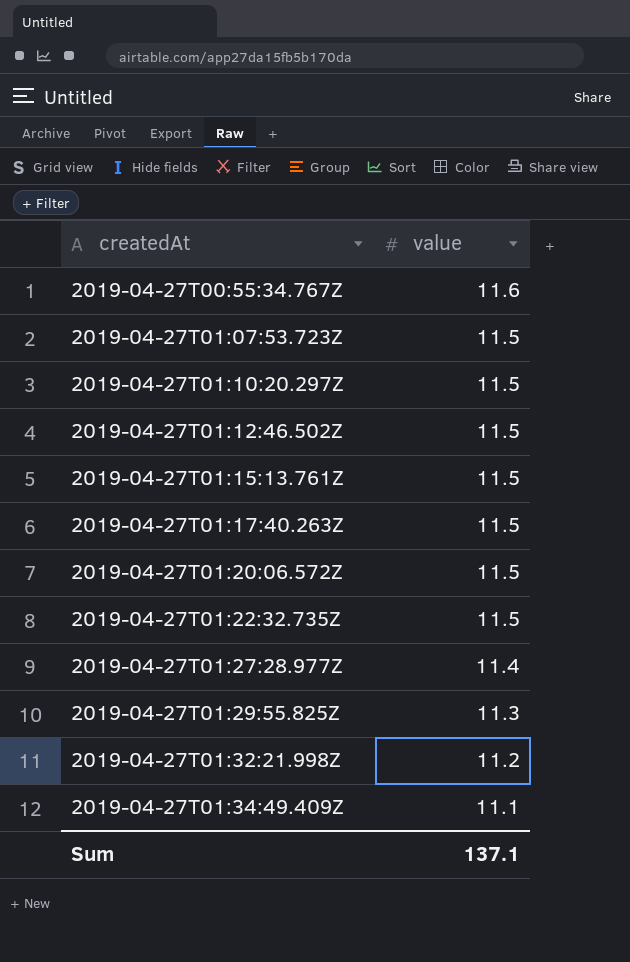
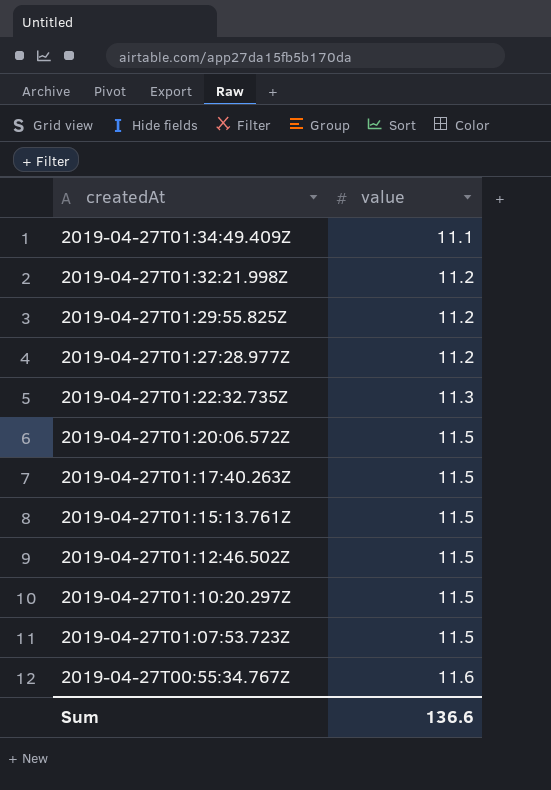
row order: createdAt ascending -> createdAt descending
2019-04-27T01:29:55.825Z | value: 11.3 -> 11.2
2019-04-27T01:27:28.977Z | value: 11.4 -> 11.2
2019-04-27T01:22:32.735Z | value: 11.5 -> 11.3
Sum | value: 137.1 -> 136.6

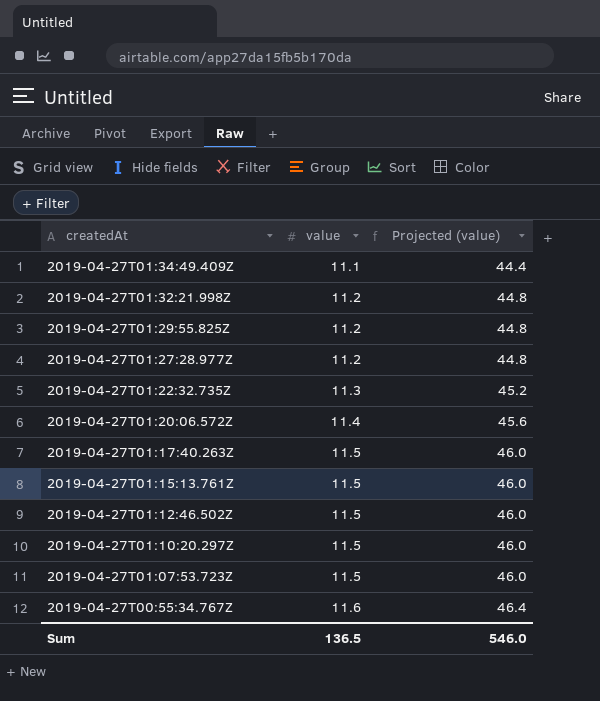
column Projected (value) | formula: none -> [value] * 4
2019-04-27T01:20:06.572Z | value: 11.5 -> 11.4
Sum | value: 136.6 -> 136.5

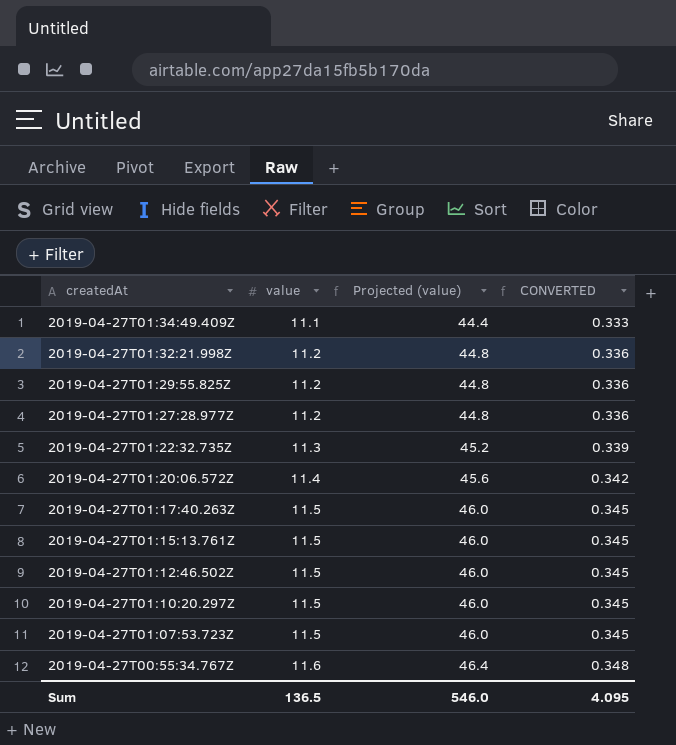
column CONVERTED | formula: none -> [value] * 0.03

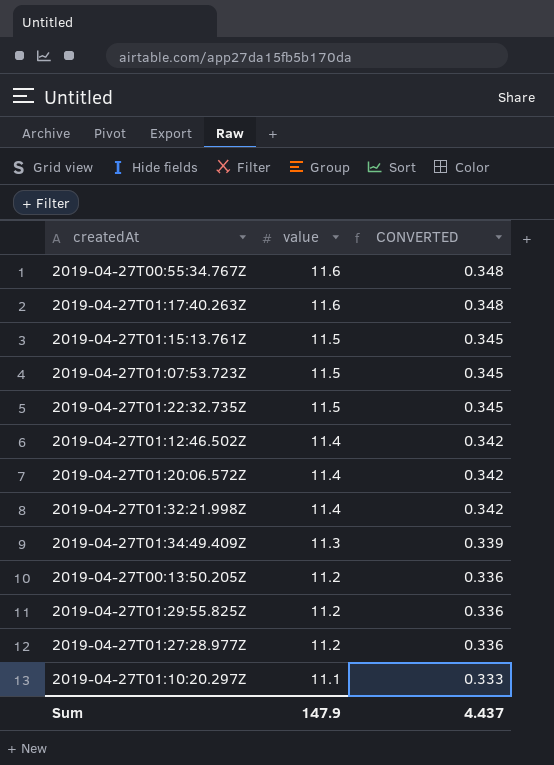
row order: createdAt descending -> value descending
column Projected (value) | formula: [value] * 4 -> none
2019-04-27T01:17:40.263Z | value: 11.5 -> 11.6
2019-04-27T01:17:40.263Z | CONVERTED: 0.345 -> 0.348
2019-04-27T01:22:32.735Z | value: 11.3 -> 11.5
2019-04-27T01:22:32.735Z | CONVERTED: 0.339 -> 0.345
2019-04-27T01:12:46.502Z | value: 11.5 -> 11.4
2019-04-27T01:12:46.502Z | CONVERTED: 0.345 -> 0.342
2019-04-27T01:32:21.998Z | value: 11.2 -> 11.4
2019-04-27T01:32:21.998Z | CONVERTED: 0.336 -> 0.342
2019-04-27T01:34:49.409Z | value: 11.1 -> 11.3
2019-04-27T01:34:49.409Z | CONVERTED: 0.333 -> 0.339
row 2019-04-27T00:13:50.205Z: none -> 11.2 | 0.336
2019-04-27T01:10:20.297Z | value: 11.5 -> 11.1
2019-04-27T01:10:20.297Z | CONVERTED: 0.345 -> 0.333
Sum | value: 136.5 -> 147.9
Sum | CONVERTED: 4.095 -> 4.437

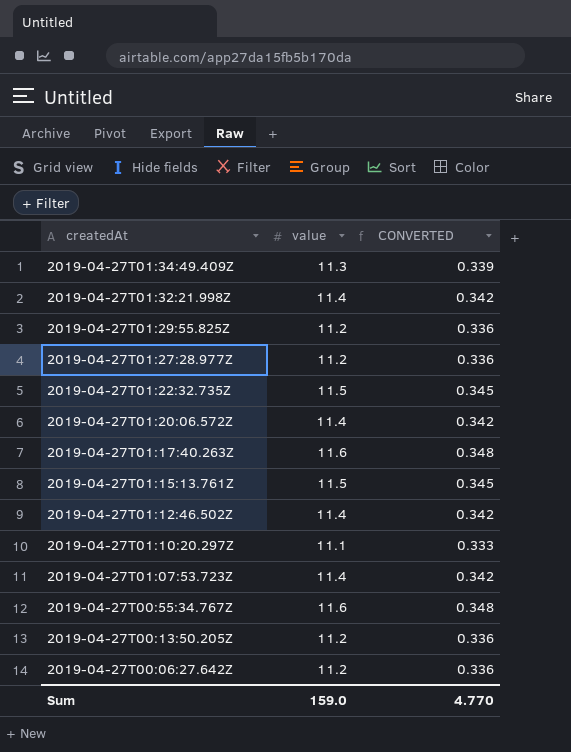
row order: value descending -> createdAt descending
2019-04-27T01:07:53.723Z | value: 11.5 -> 11.4
2019-04-27T01:07:53.723Z | CONVERTED: 0.345 -> 0.342
row 2019-04-27T00:06:27.642Z: none -> 11.2 | 0.336
Sum | value: 147.9 -> 159.0
Sum | CONVERTED: 4.437 -> 4.770

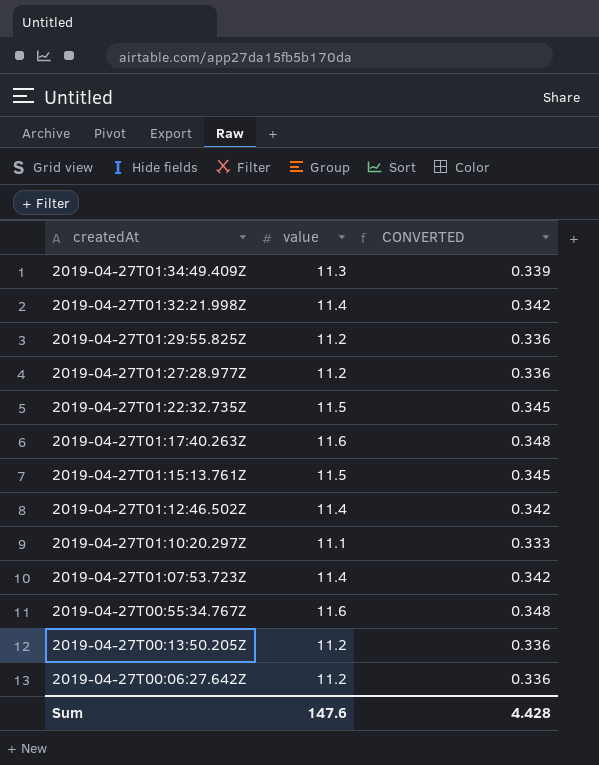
row 2019-04-27T01:20:06.572Z: 11.4 | 0.342 -> none
Sum | value: 159.0 -> 147.6
Sum | CONVERTED: 4.770 -> 4.428

